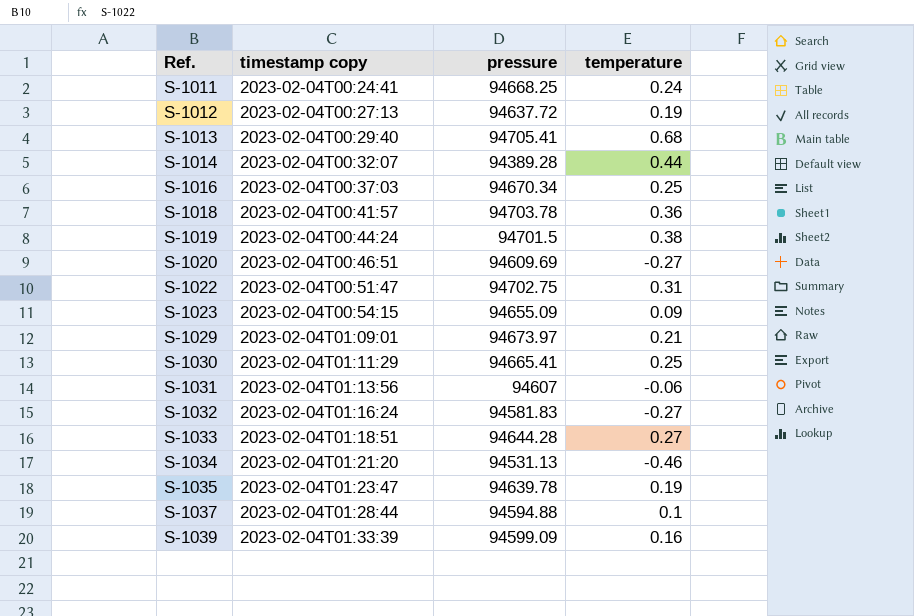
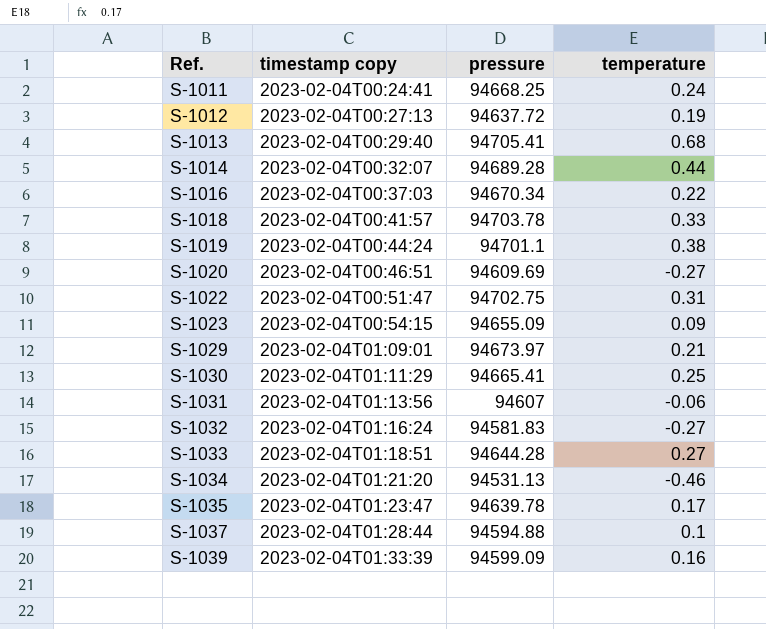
S-1014 | pressure: 94389.28 -> 94689.28
S-1016 | temperature: 0.25 -> 0.22
S-1018 | temperature: 0.36 -> 0.33
S-1019 | pressure: 94701.5 -> 94701.1
S-1035 | temperature: 0.19 -> 0.17

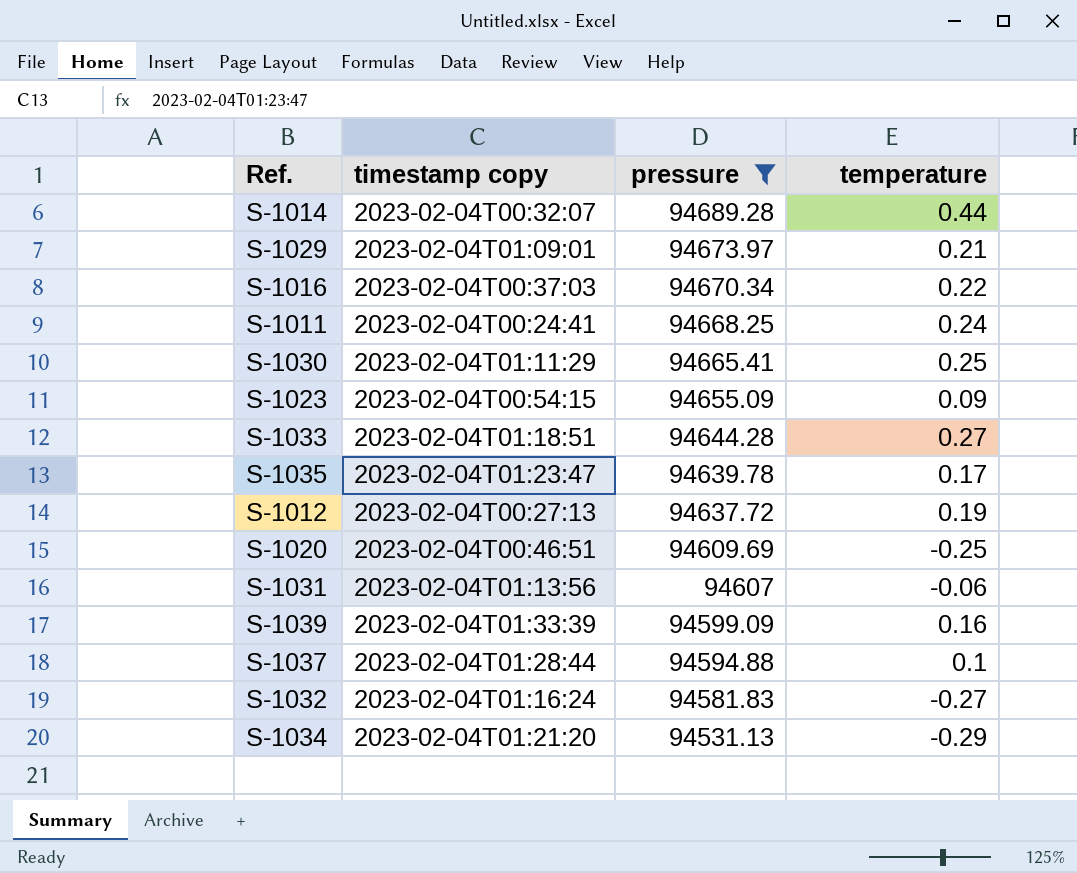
filter: none -> pressure <= 94689.28
row order: Ref. ascending -> pressure descending
S-1020 | temperature: -0.27 -> -0.25
S-1034 | temperature: -0.46 -> -0.29

